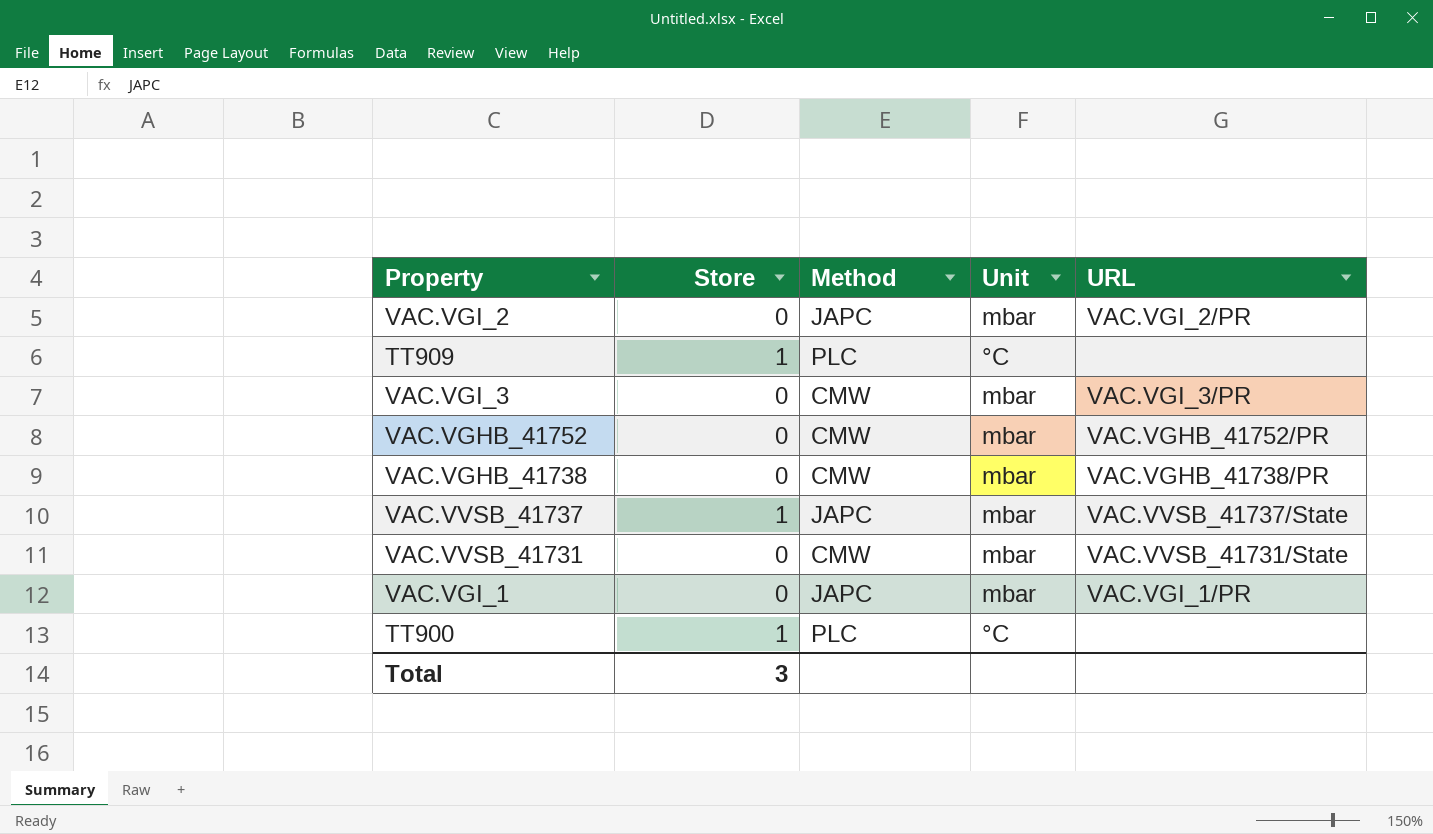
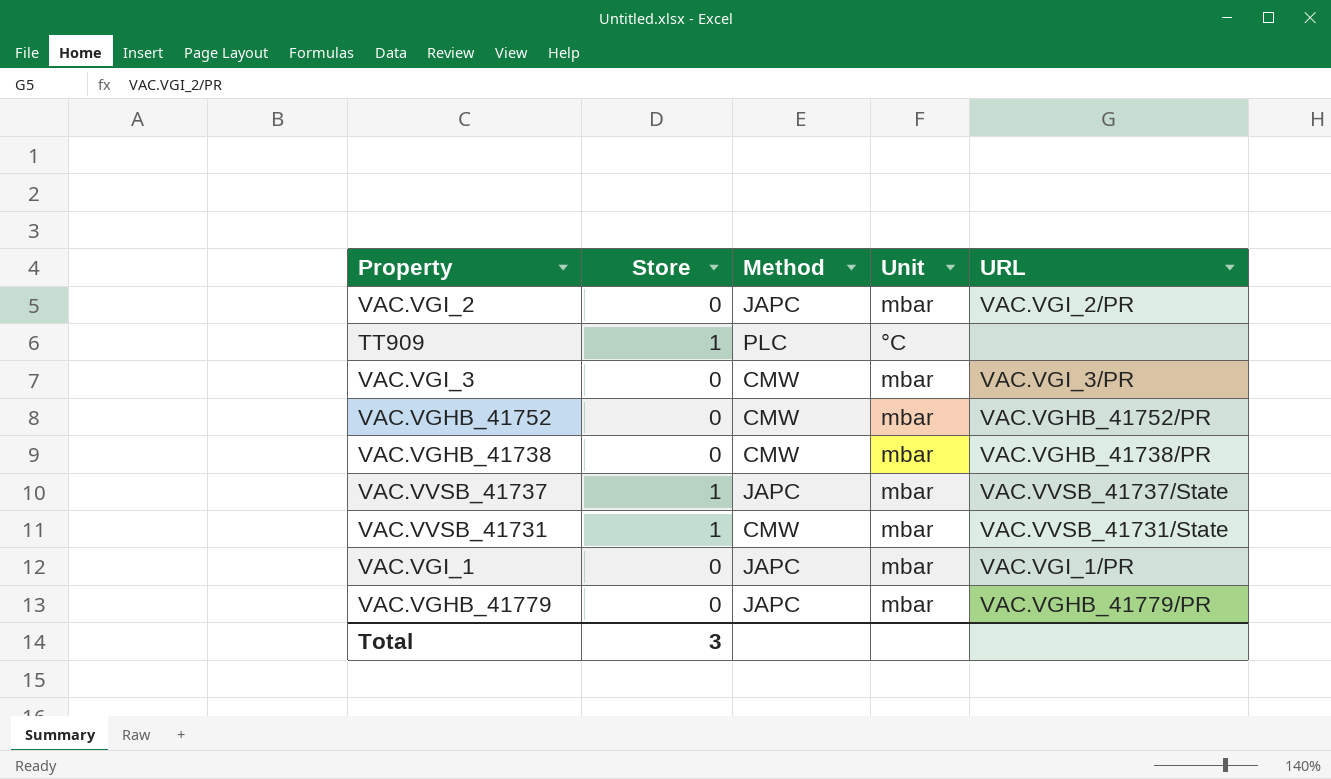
row TT900: 1 | PLC | °C | none -> none
VAC.VVSB_41731 | Store: 0 -> 1
row VAC.VGHB_41779: none -> 0 | JAPC | mbar | VAC.VGHB_41779/PR

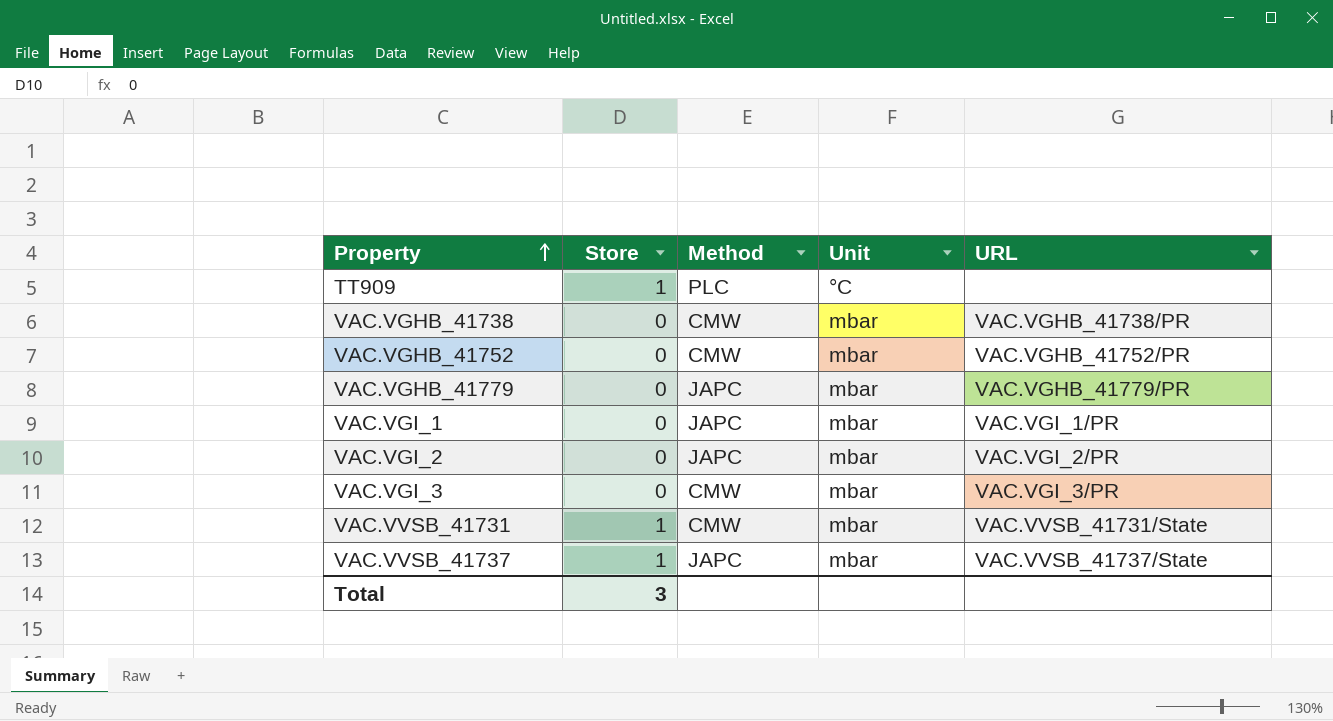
row order: none -> Property ascending

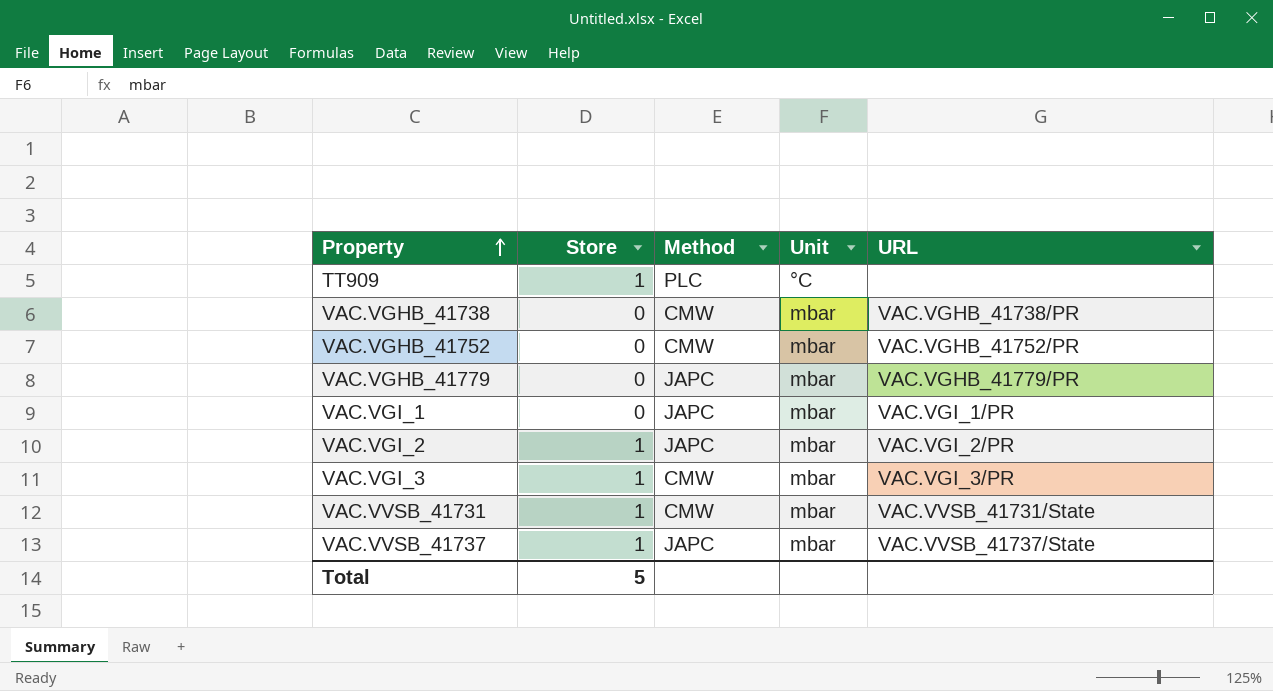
VAC.VGI_2 | Store: 0 -> 1
VAC.VGI_3 | Store: 0 -> 1
Total | Store: 3 -> 5

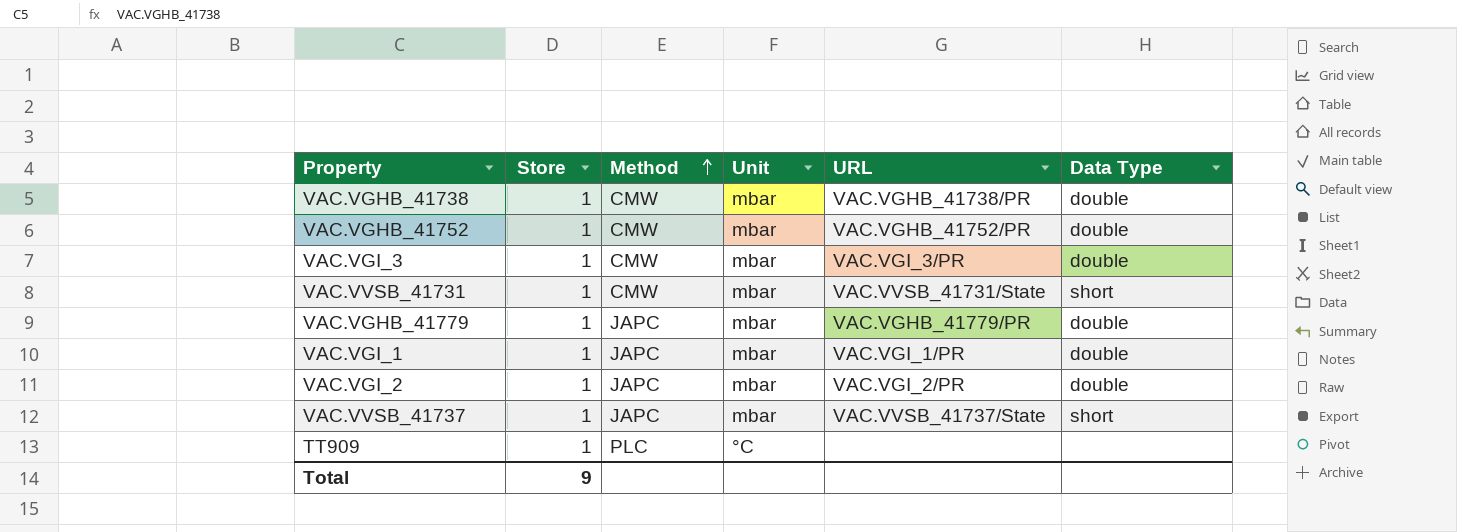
row order: Property ascending -> Method ascending
column Data Type | position: none -> 6
VAC.VGHB_41738 | Store: 0 -> 1
VAC.VGHB_41752 | Store: 0 -> 1
VAC.VGHB_41779 | Store: 0 -> 1
VAC.VGI_1 | Store: 0 -> 1
Total | Store: 5 -> 9

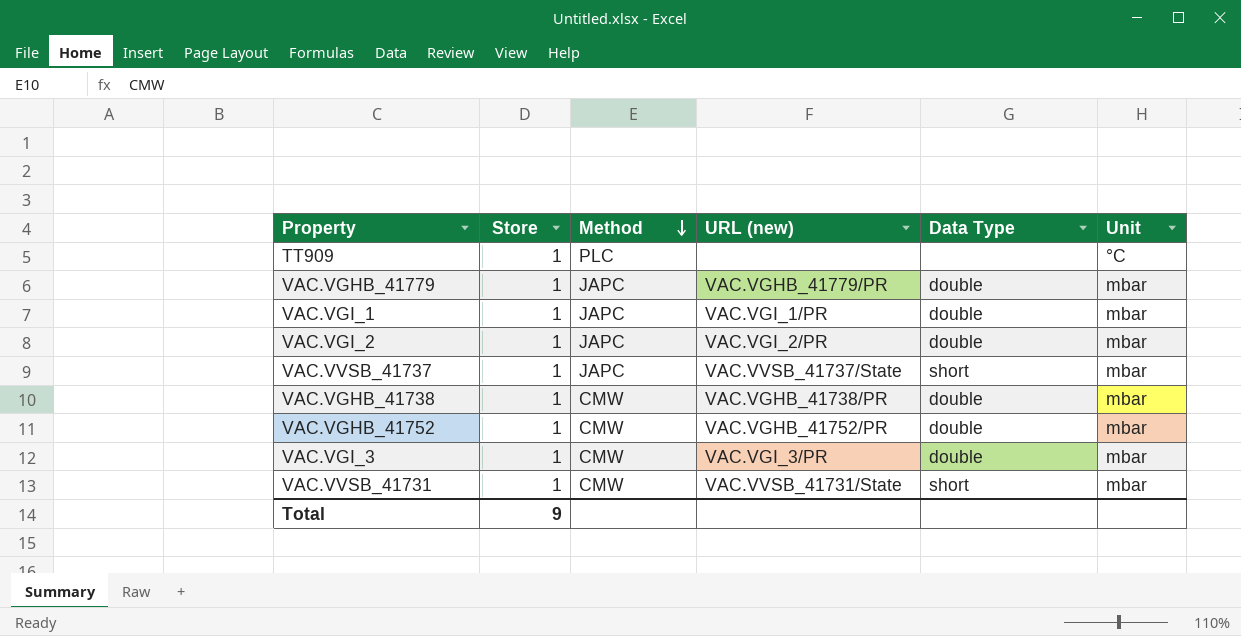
row order: Method ascending -> Method descending
column name: URL -> URL (new)
column Unit | position: 4 -> 6

